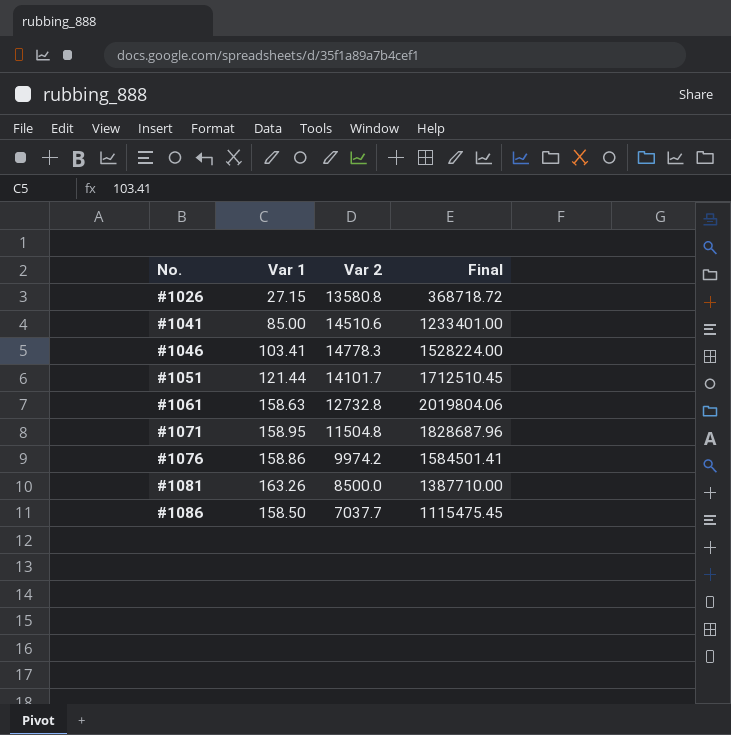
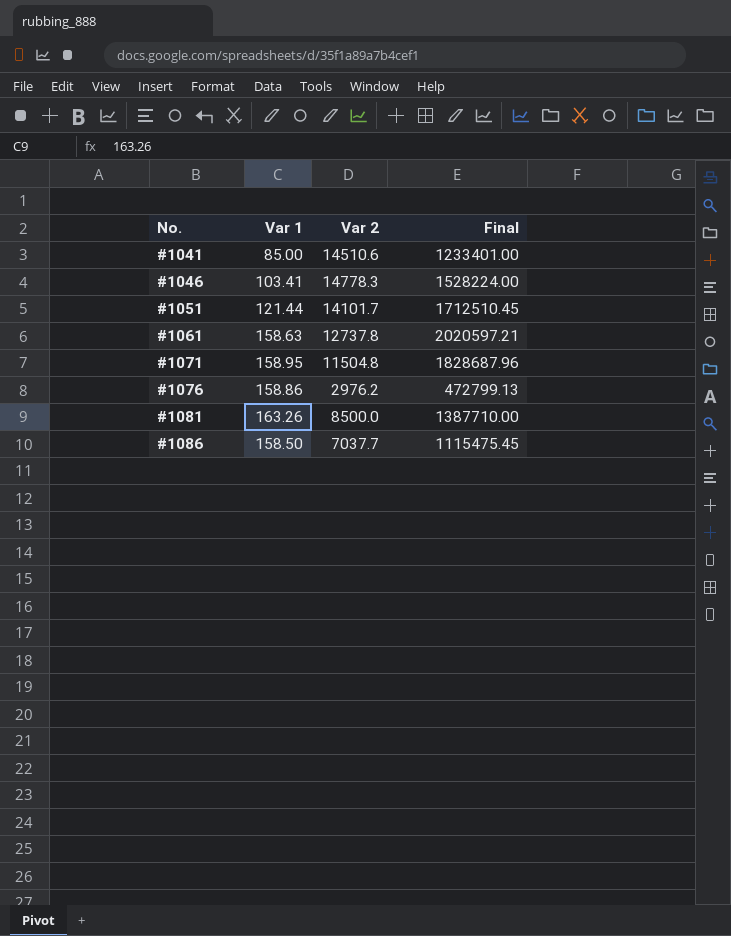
row #1026: 27.15 | 13580.8 | 368718.72 -> none
#1061 | Var 2: 12732.8 -> 12737.8
#1061 | Final: 2019804.06 -> 2020597.21
#1076 | Var 2: 9974.2 -> 2976.2
#1076 | Final: 1584501.41 -> 472799.13

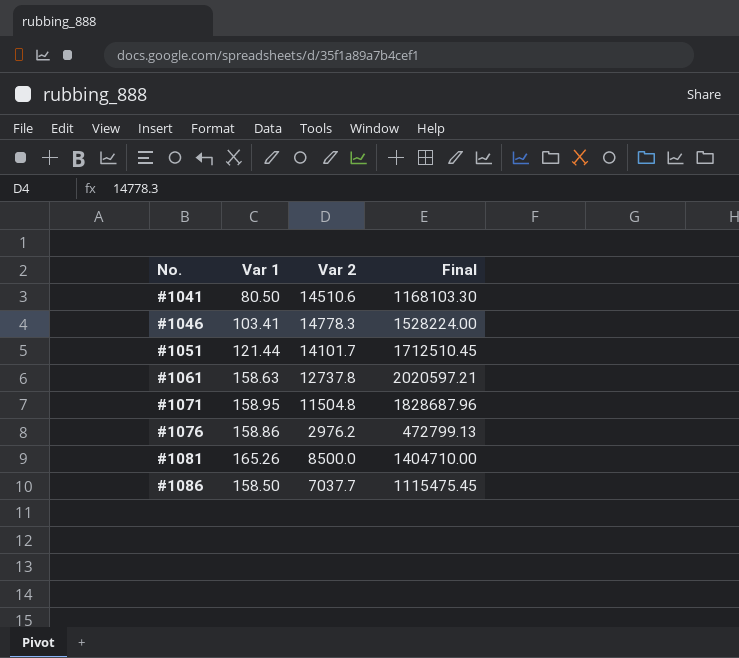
#1041 | Var 1: 85.00 -> 80.50
#1041 | Final: 1233401.00 -> 1168103.30
#1081 | Var 1: 163.26 -> 165.26
#1081 | Final: 1387710.00 -> 1404710.00

